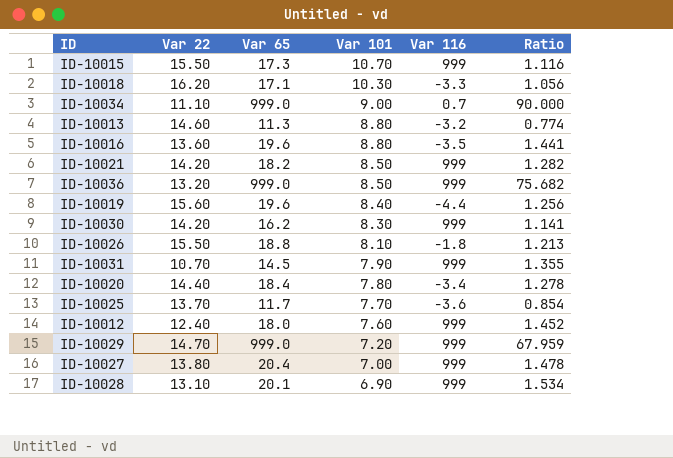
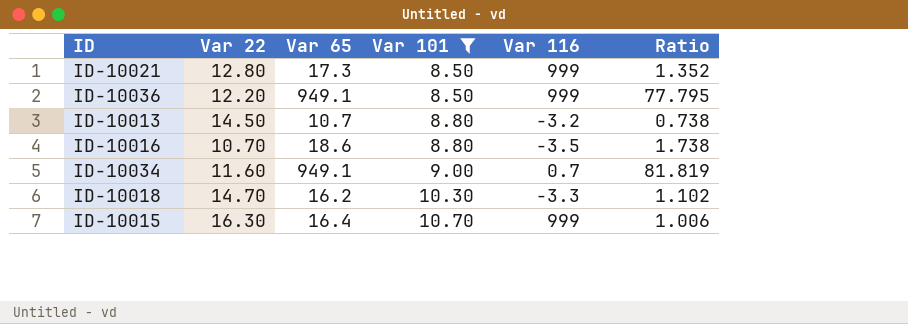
filter: none -> Var 101 >= 8.50
row order: Var 101 descending -> Var 101 ascending
ID-10021 | Var 22: 14.20 -> 12.80
ID-10021 | Var 65: 18.2 -> 17.3
ID-10021 | Ratio: 1.282 -> 1.352
ID-10036 | Var 22: 13.20 -> 12.20
ID-10036 | Var 65: 999.0 -> 949.1
ID-10036 | Ratio: 75.682 -> 77.795
ID-10013 | Var 22: 14.60 -> 14.50
ID-10013 | Var 65: 11.3 -> 10.7
ID-10013 | Ratio: 0.774 -> 0.738
ID-10016 | Var 22: 13.60 -> 10.70
ID-10016 | Var 65: 19.6 -> 18.6
ID-10016 | Ratio: 1.441 -> 1.738
ID-10034 | Var 22: 11.10 -> 11.60
ID-10034 | Var 65: 999.0 -> 949.1
ID-10034 | Ratio: 90.000 -> 81.819
ID-10018 | Var 22: 16.20 -> 14.70
ID-10018 | Var 65: 17.1 -> 16.2
ID-10018 | Ratio: 1.056 -> 1.102
ID-10015 | Var 22: 15.50 -> 16.30
ID-10015 | Var 65: 17.3 -> 16.4
ID-10015 | Ratio: 1.116 -> 1.006

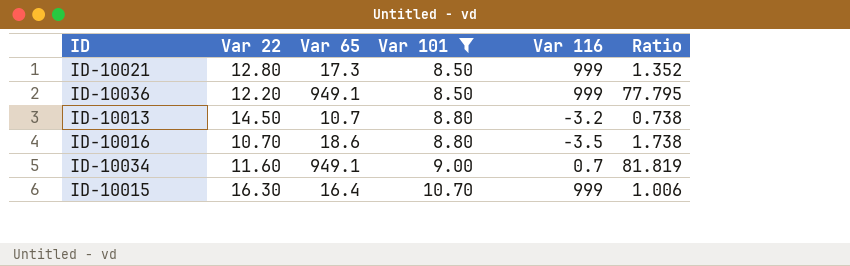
row ID-10018: 14.70 | 16.2 | 10.30 | -3.3 | 1.102 -> none

